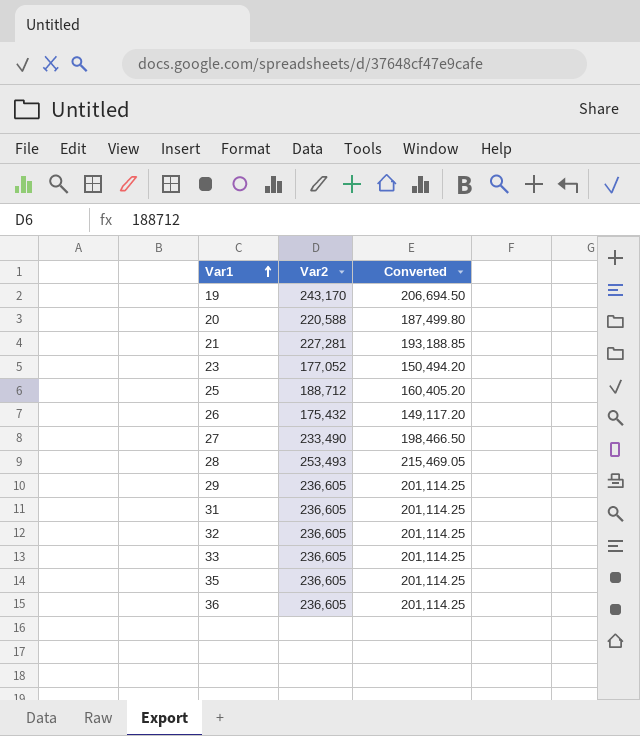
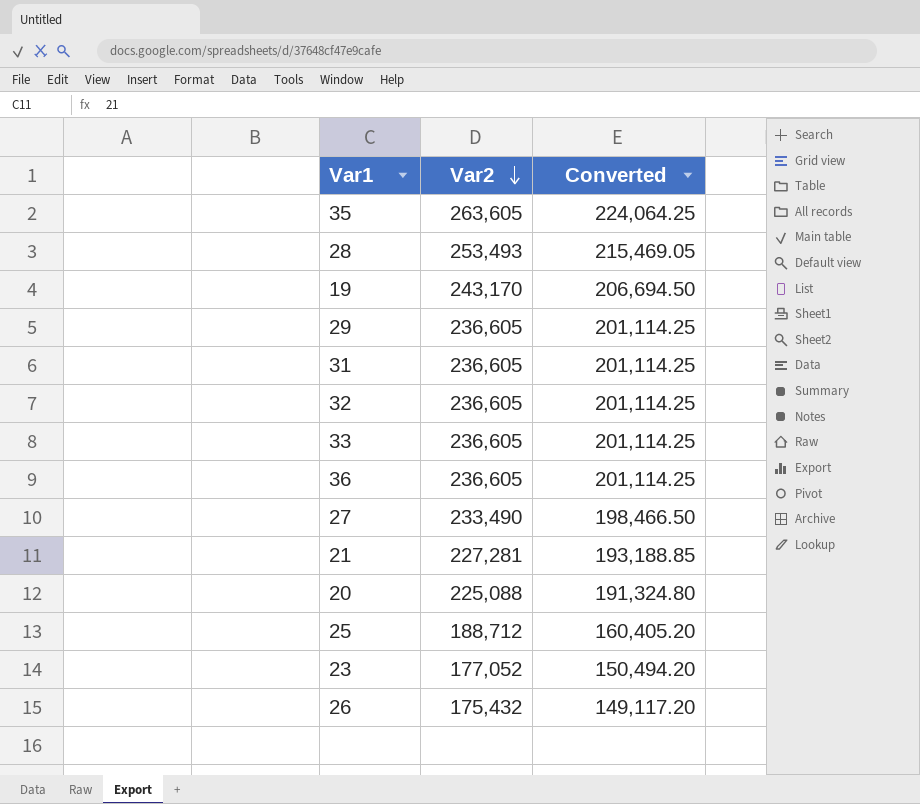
row order: Var1 ascending -> Var2 descending
35 | Var2: 236,605 -> 263,605
35 | Converted: 201,114.25 -> 224,064.25
20 | Var2: 220,588 -> 225,088
20 | Converted: 187,499.80 -> 191,324.80

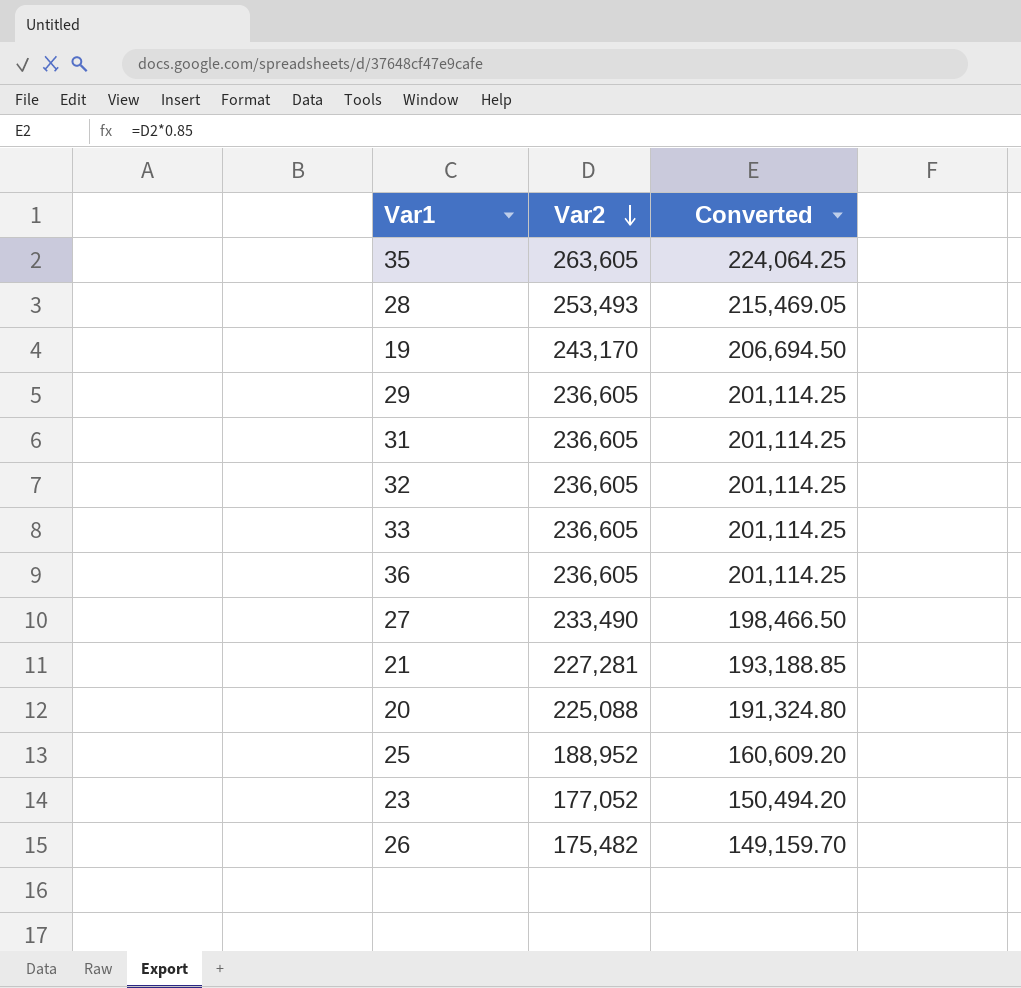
25 | Var2: 188,712 -> 188,952
25 | Converted: 160,405.20 -> 160,609.20
26 | Var2: 175,432 -> 175,482
26 | Converted: 149,117.20 -> 149,159.70

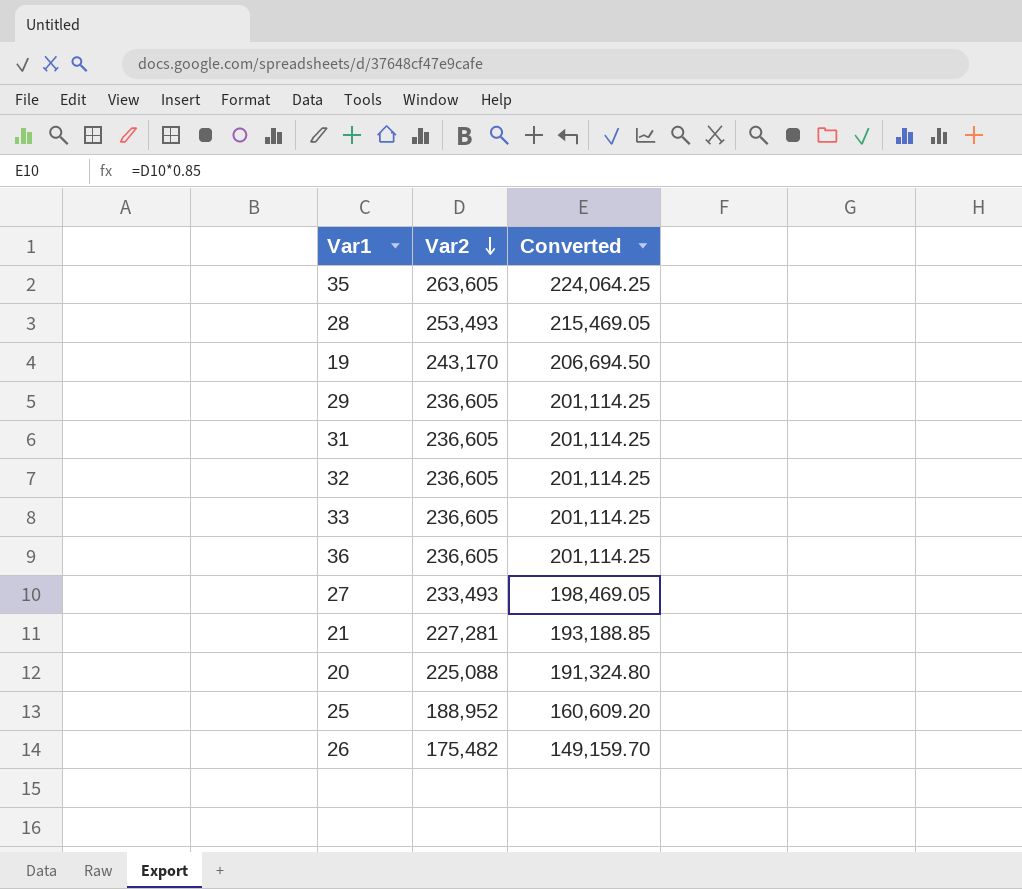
row 23: 177,052 | 150,494.20 -> none
27 | Var2: 233,490 -> 233,493
27 | Converted: 198,466.50 -> 198,469.05

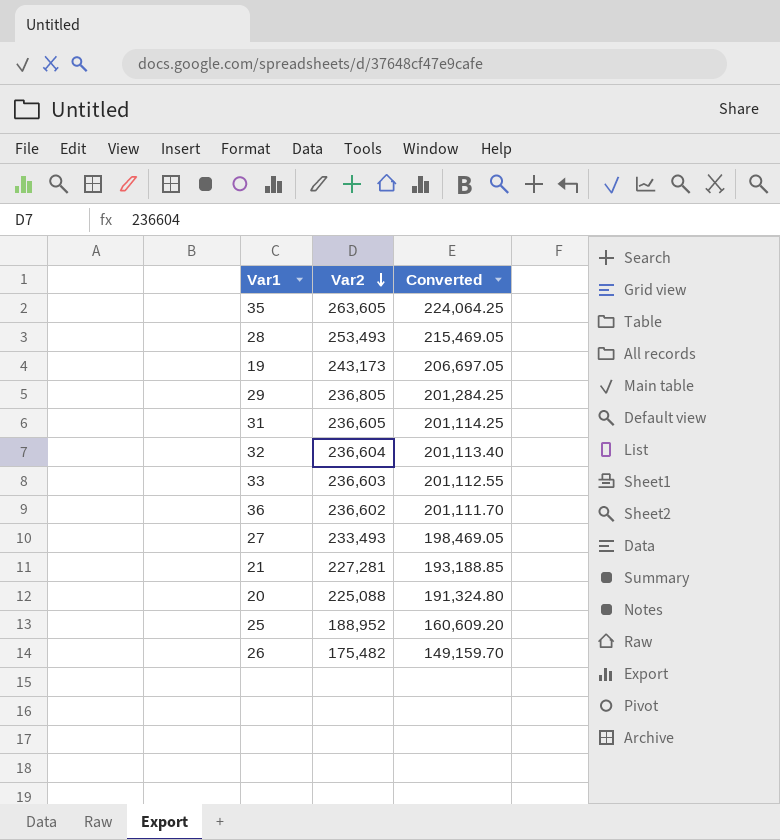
19 | Var2: 243,170 -> 243,173
19 | Converted: 206,694.50 -> 206,697.05
29 | Var2: 236,605 -> 236,805
29 | Converted: 201,114.25 -> 201,284.25
32 | Var2: 236,605 -> 236,604
32 | Converted: 201,114.25 -> 201,113.40
33 | Var2: 236,605 -> 236,603
33 | Converted: 201,114.25 -> 201,112.55
36 | Var2: 236,605 -> 236,602
36 | Converted: 201,114.25 -> 201,111.70

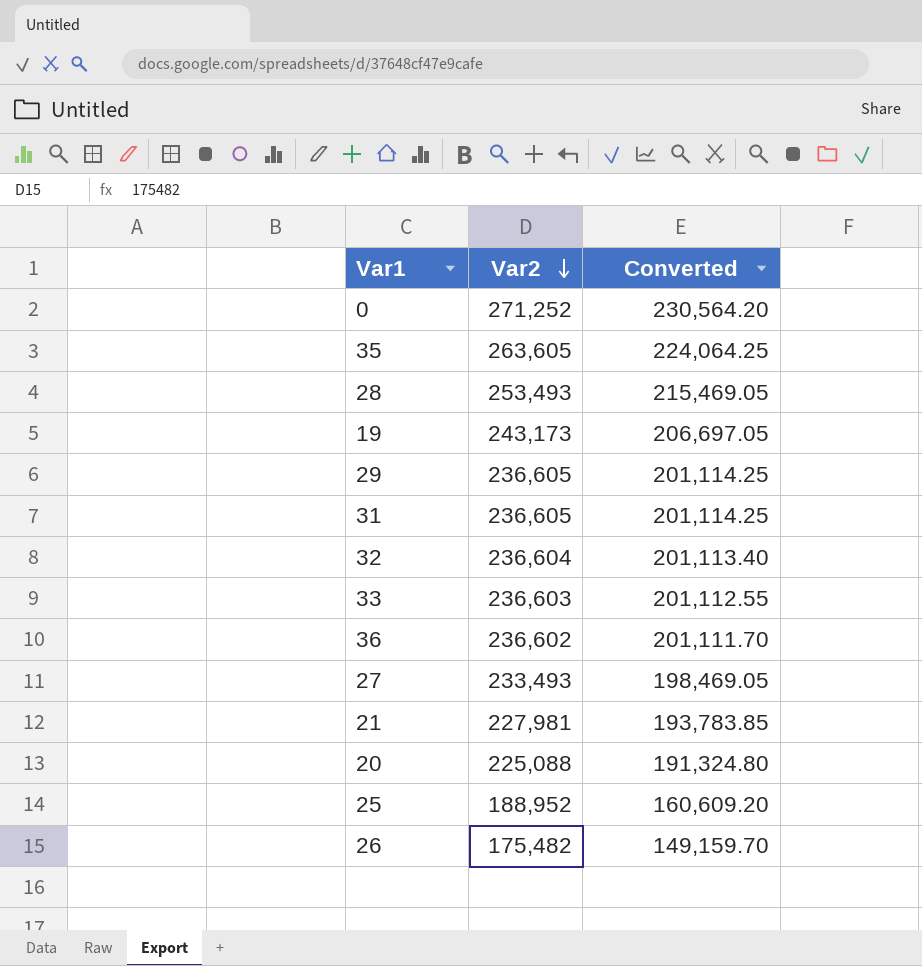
row 0: none -> 271,252 | 230,564.20
29 | Var2: 236,805 -> 236,605
29 | Converted: 201,284.25 -> 201,114.25
21 | Var2: 227,281 -> 227,981
21 | Converted: 193,188.85 -> 193,783.85

